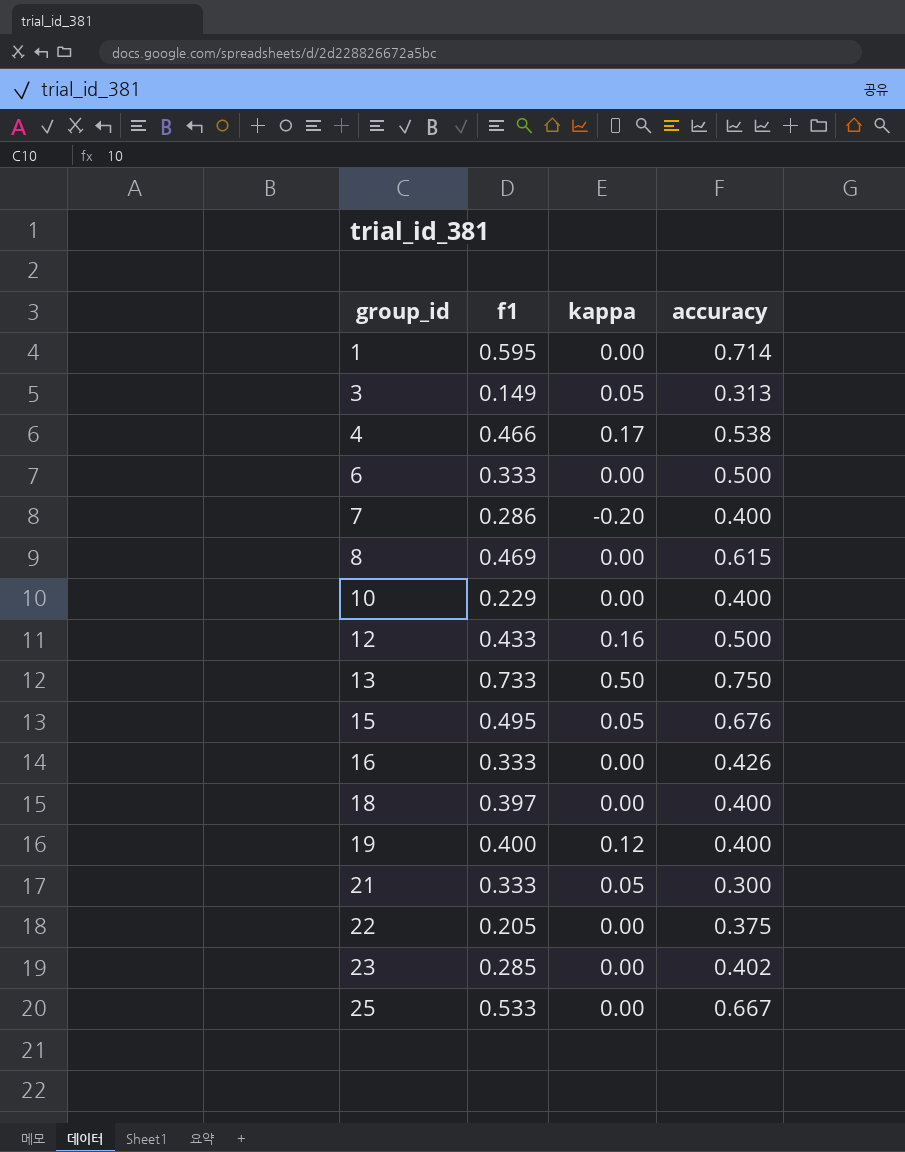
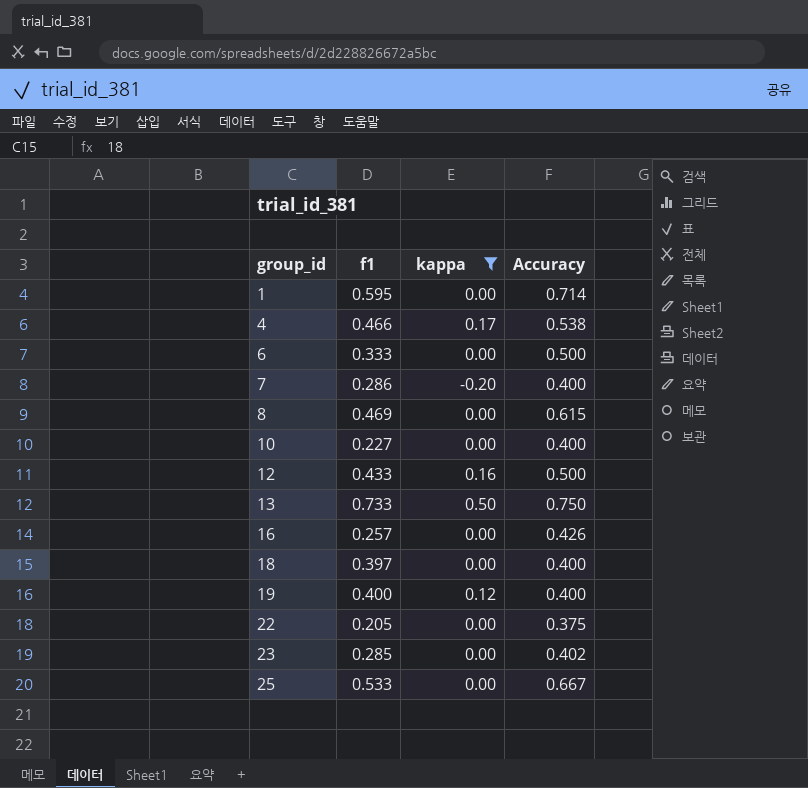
filter: none -> kappa != 0.05
column name: accuracy -> Accuracy
10 | f1: 0.229 -> 0.227
16 | f1: 0.333 -> 0.257

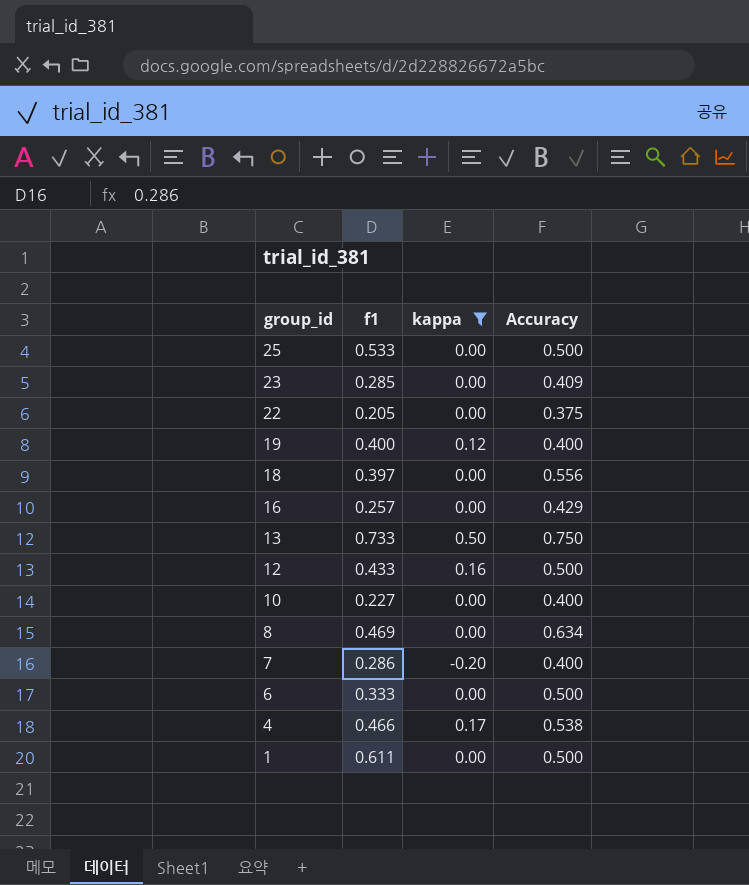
row order: group_id ascending -> group_id descending
25 | Accuracy: 0.667 -> 0.500
23 | Accuracy: 0.402 -> 0.409
18 | Accuracy: 0.400 -> 0.556
16 | Accuracy: 0.426 -> 0.429
8 | Accuracy: 0.615 -> 0.634
1 | f1: 0.595 -> 0.611
1 | Accuracy: 0.714 -> 0.500

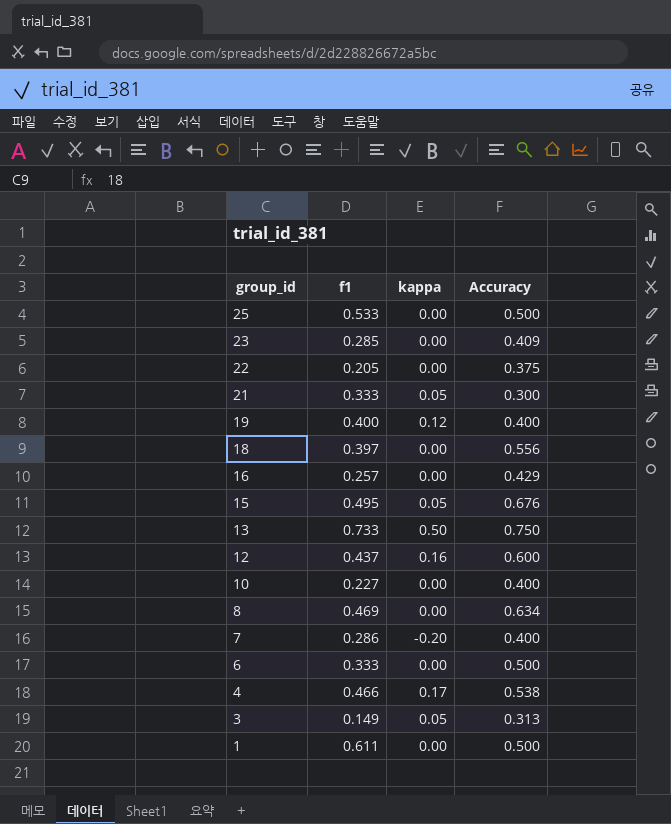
filter: kappa != 0.05 -> none
12 | f1: 0.433 -> 0.437
12 | Accuracy: 0.500 -> 0.600

